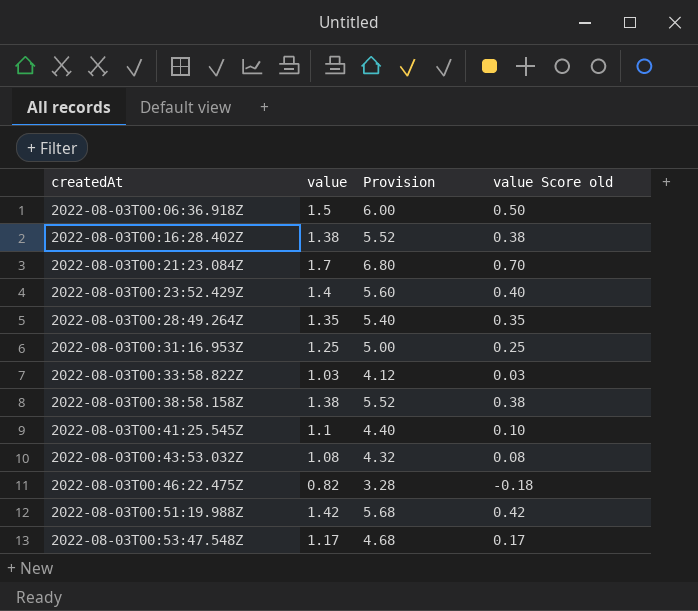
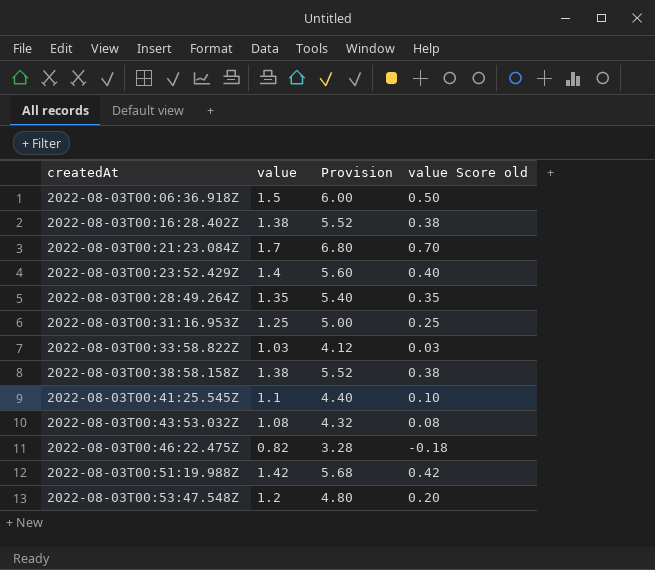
2022-08-03T00:53:47.548Z | value: 1.17 -> 1.2
2022-08-03T00:53:47.548Z | Provision: 4.68 -> 4.80
2022-08-03T00:53:47.548Z | value Score old: 0.17 -> 0.20

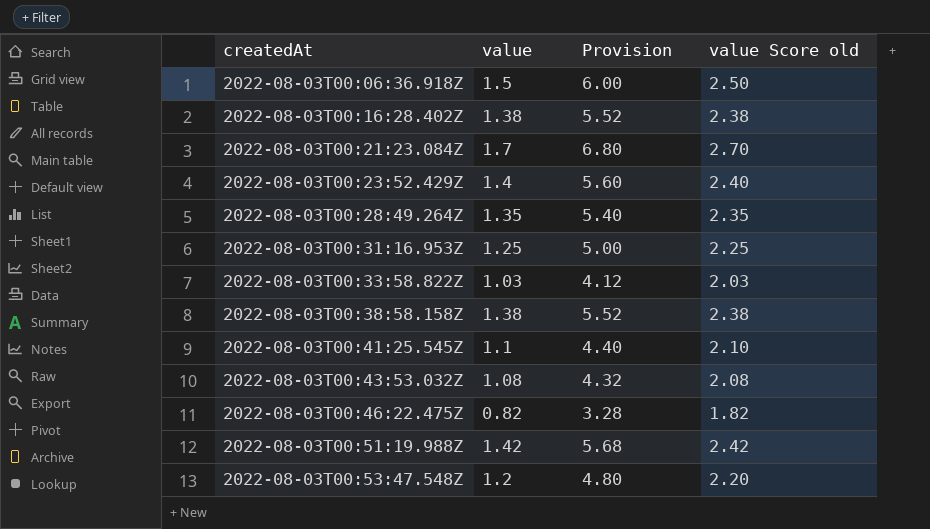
column value Score old | formula: [value] - 1 -> [value] + 1

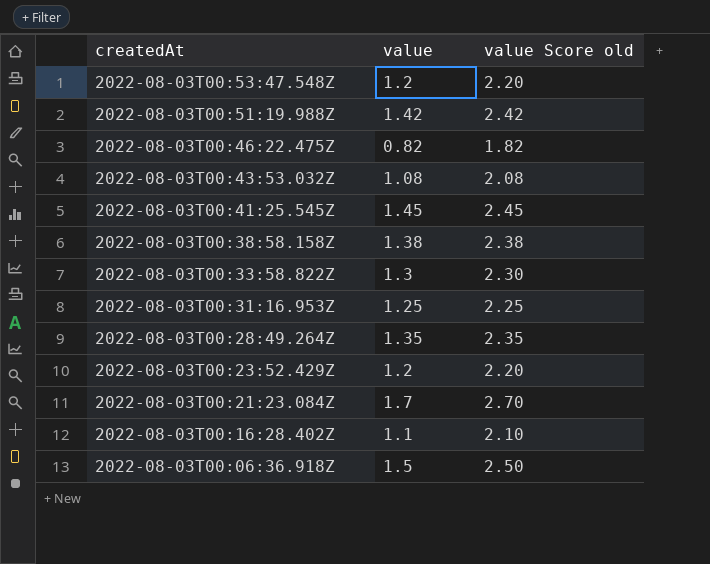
row order: createdAt ascending -> createdAt descending
column Provision | formula: [value] * 4 -> none
2022-08-03T00:41:25.545Z | value: 1.1 -> 1.45
2022-08-03T00:41:25.545Z | value Score old: 2.10 -> 2.45
2022-08-03T00:33:58.822Z | value: 1.03 -> 1.3
2022-08-03T00:33:58.822Z | value Score old: 2.03 -> 2.30
2022-08-03T00:23:52.429Z | value: 1.4 -> 1.2
2022-08-03T00:23:52.429Z | value Score old: 2.40 -> 2.20
2022-08-03T00:16:28.402Z | value: 1.38 -> 1.1
2022-08-03T00:16:28.402Z | value Score old: 2.38 -> 2.10

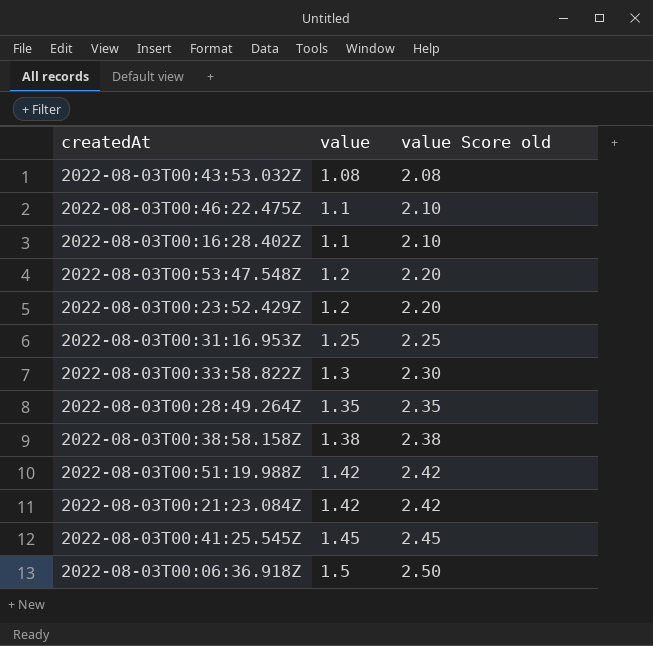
row order: createdAt descending -> value ascending
2022-08-03T00:46:22.475Z | value: 0.82 -> 1.1
2022-08-03T00:46:22.475Z | value Score old: 1.82 -> 2.10
2022-08-03T00:21:23.084Z | value: 1.7 -> 1.42
2022-08-03T00:21:23.084Z | value Score old: 2.70 -> 2.42

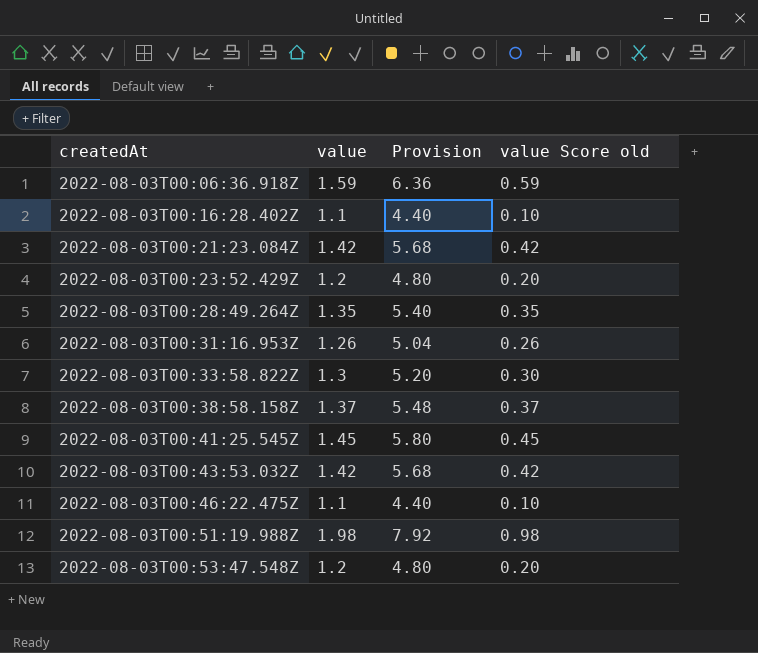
row order: value ascending -> createdAt ascending
column Provision | formula: none -> [value] * 4
column value Score old | formula: [value] + 1 -> [value] - 1
2022-08-03T00:06:36.918Z | value: 1.5 -> 1.59
2022-08-03T00:31:16.953Z | value: 1.25 -> 1.26
2022-08-03T00:38:58.158Z | value: 1.38 -> 1.37
2022-08-03T00:43:53.032Z | value: 1.08 -> 1.42
2022-08-03T00:51:19.988Z | value: 1.42 -> 1.98

